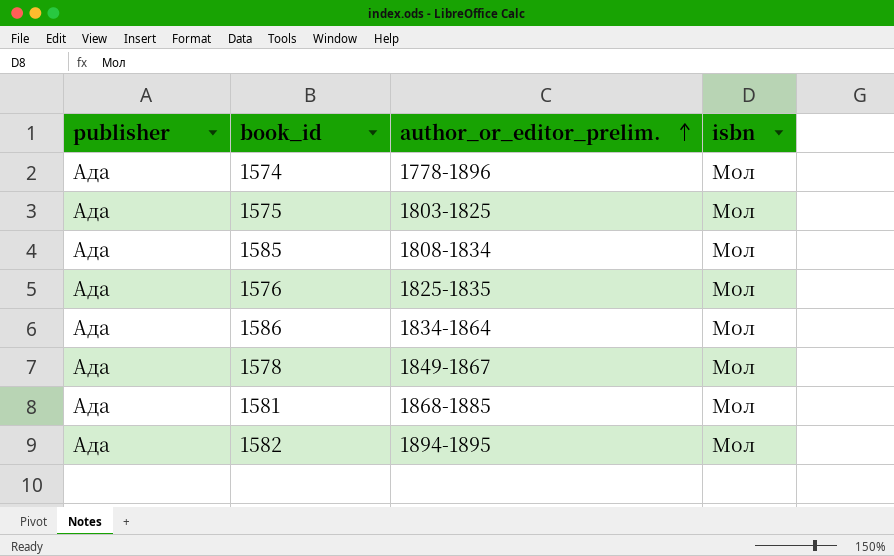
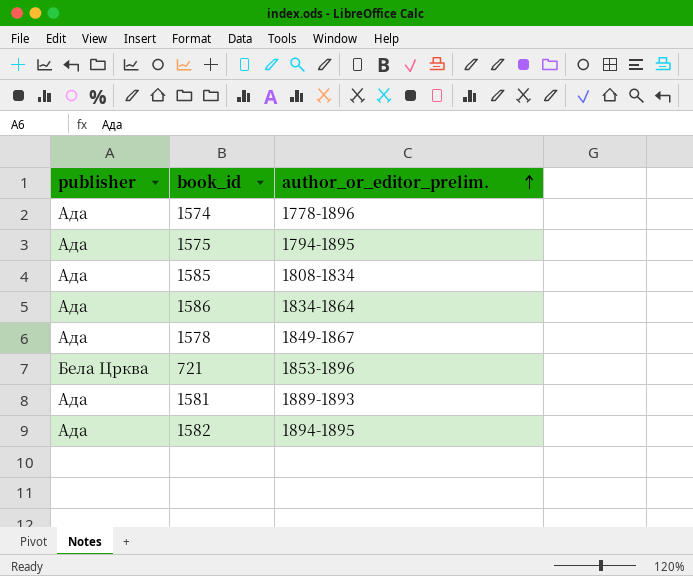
column isbn | position: 4 -> none
row 1576: Ада | 1825-1835 | Мол -> none
1575 | author_or_editor_prelim.: 1803-1825 -> 1794-1895
row 721: none -> Бела Црква | 1853-1896
1581 | author_or_editor_prelim.: 1868-1885 -> 1889-1893

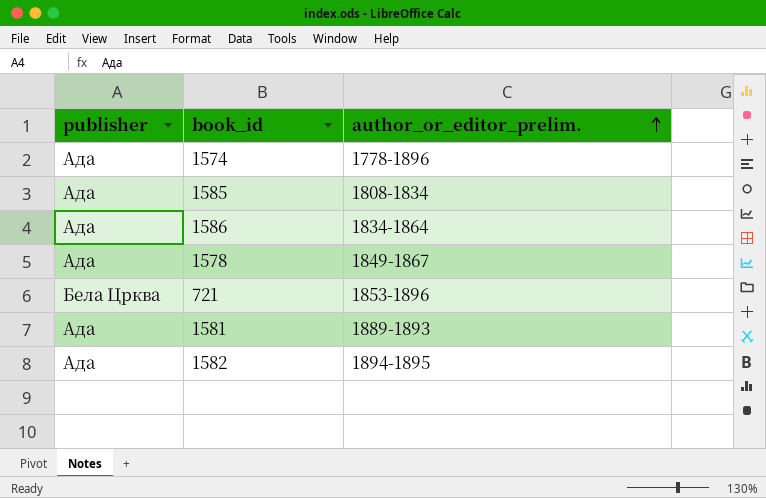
row 1575: Ада | 1794-1895 -> none

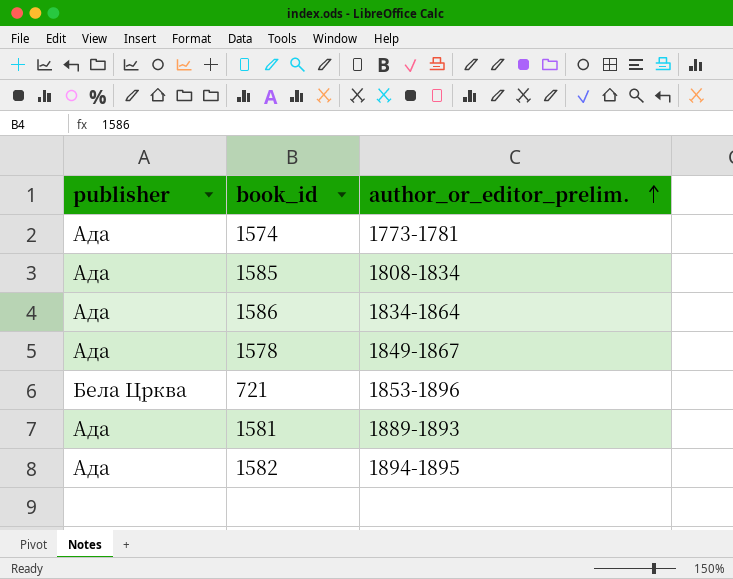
1574 | author_or_editor_prelim.: 1778-1896 -> 1773-1781

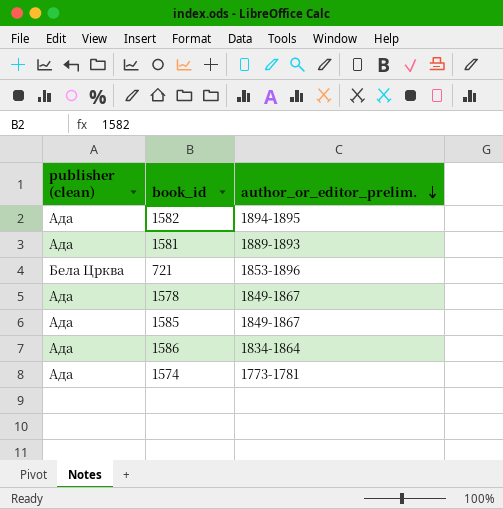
row order: author_or_editor_prelim. ascending -> author_or_editor_prelim. descending
column name: publisher -> publisher (clean)
1585 | author_or_editor_prelim.: 1808-1834 -> 1849-1867

